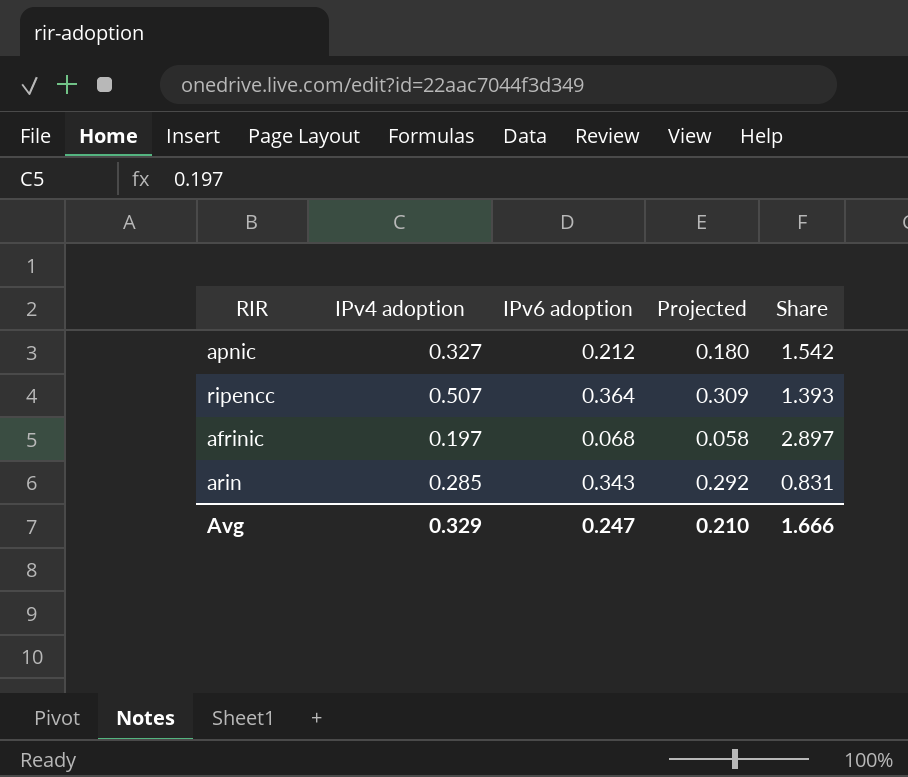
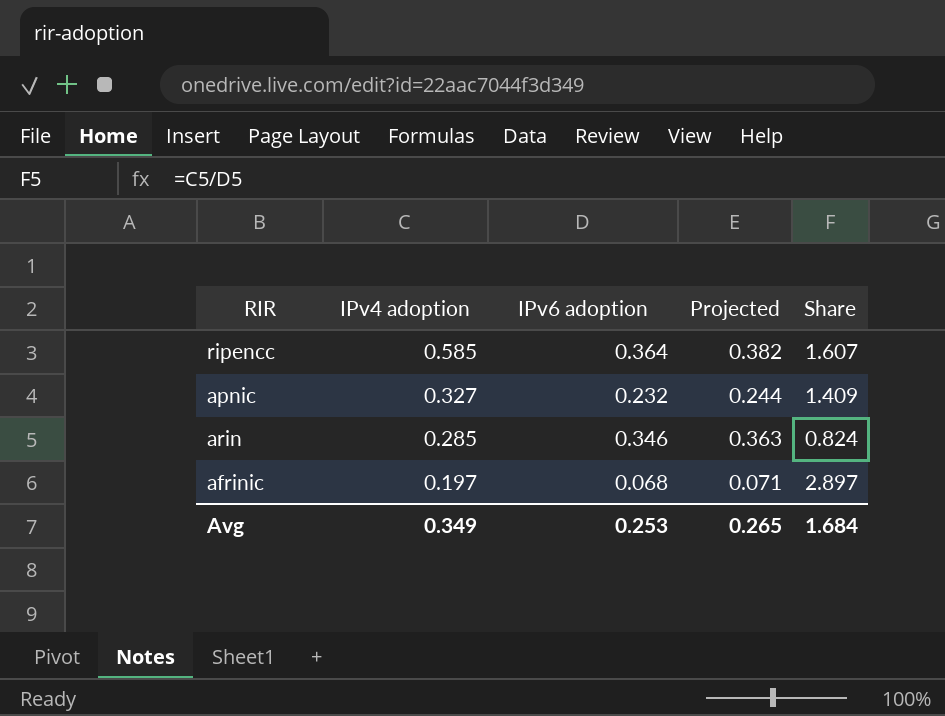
row order: none -> IPv4 adoption descending
column Projected | formula: [IPv6 adoption] * 0.85 -> [IPv6 adoption] * 1.05
ripencc | IPv4 adoption: 0.507 -> 0.585
ripencc | Share: 1.393 -> 1.607
apnic | IPv6 adoption: 0.212 -> 0.232
apnic | Share: 1.542 -> 1.409
arin | IPv6 adoption: 0.343 -> 0.346
arin | Share: 0.831 -> 0.824
Avg | IPv4 adoption: 0.329 -> 0.349
Avg | IPv6 adoption: 0.247 -> 0.253
Avg | Projected: 0.210 -> 0.265
Avg | Share: 1.666 -> 1.684

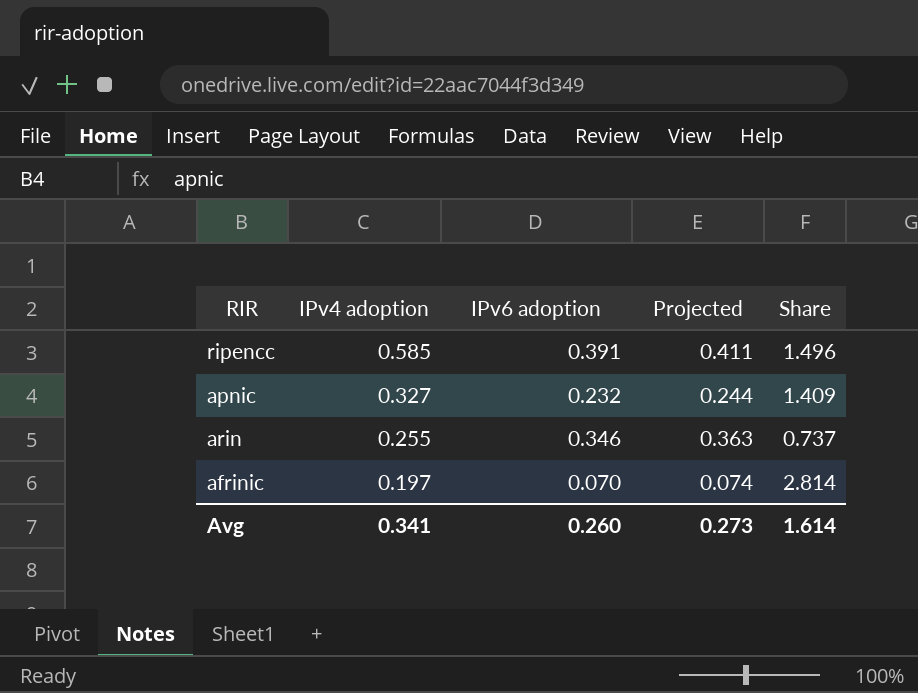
ripencc | IPv6 adoption: 0.364 -> 0.391
ripencc | Projected: 0.382 -> 0.411
ripencc | Share: 1.607 -> 1.496
arin | IPv4 adoption: 0.285 -> 0.255
arin | Share: 0.824 -> 0.737
afrinic | IPv6 adoption: 0.068 -> 0.070
afrinic | Projected: 0.071 -> 0.074
afrinic | Share: 2.897 -> 2.814
Avg | IPv4 adoption: 0.349 -> 0.341
Avg | IPv6 adoption: 0.253 -> 0.260
Avg | Projected: 0.265 -> 0.273
Avg | Share: 1.684 -> 1.614

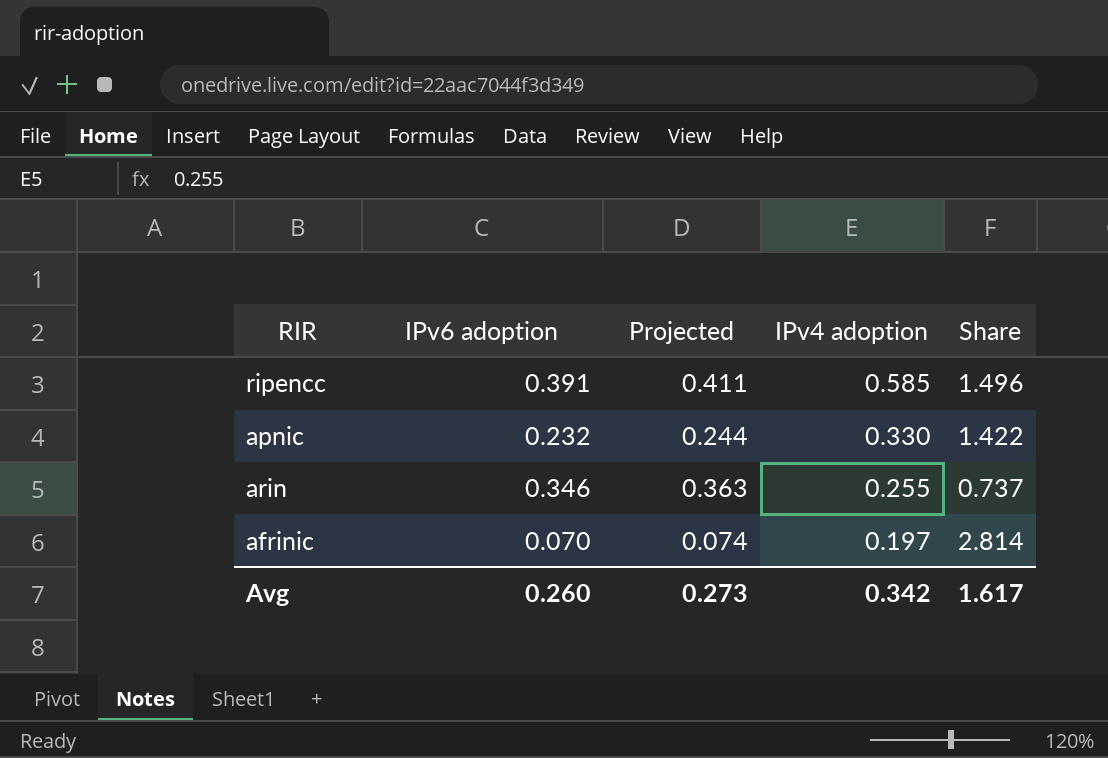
column IPv4 adoption | position: 2 -> 4
apnic | IPv4 adoption: 0.327 -> 0.330
apnic | Share: 1.409 -> 1.422
Avg | IPv4 adoption: 0.341 -> 0.342
Avg | Share: 1.614 -> 1.617

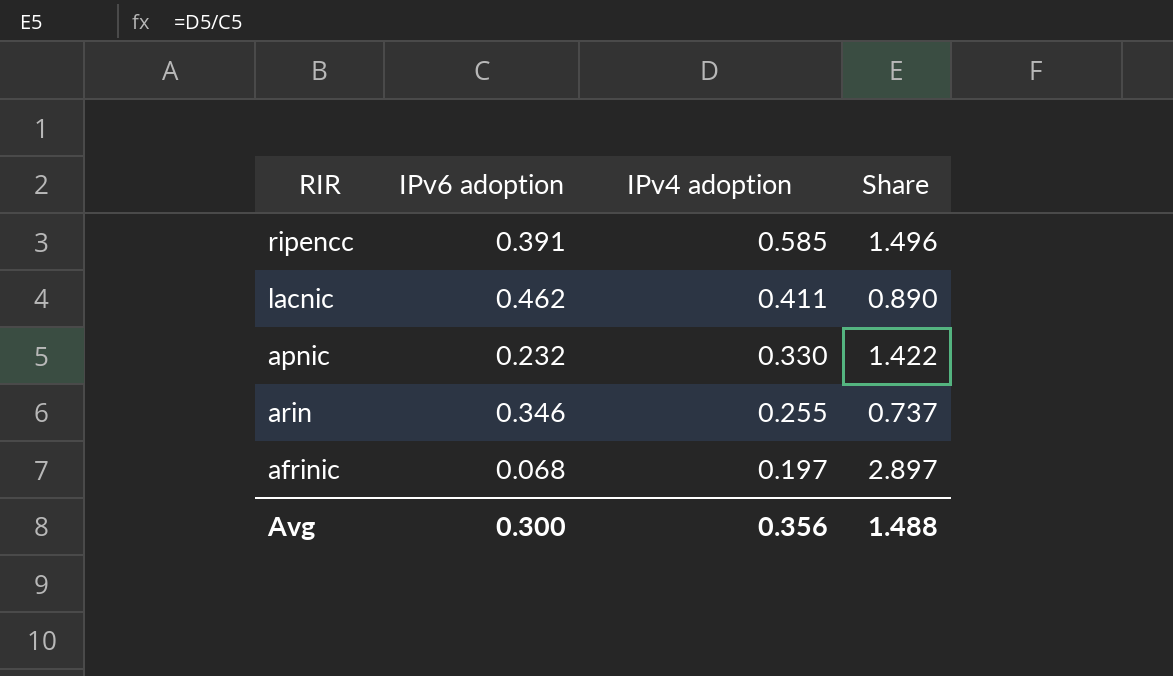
column Projected | formula: [IPv6 adoption] * 1.05 -> none
row lacnic: none -> 0.462 | 0.411 | 0.890
afrinic | IPv6 adoption: 0.070 -> 0.068
afrinic | Share: 2.814 -> 2.897
Avg | IPv6 adoption: 0.260 -> 0.300
Avg | IPv4 adoption: 0.342 -> 0.356
Avg | Share: 1.617 -> 1.488

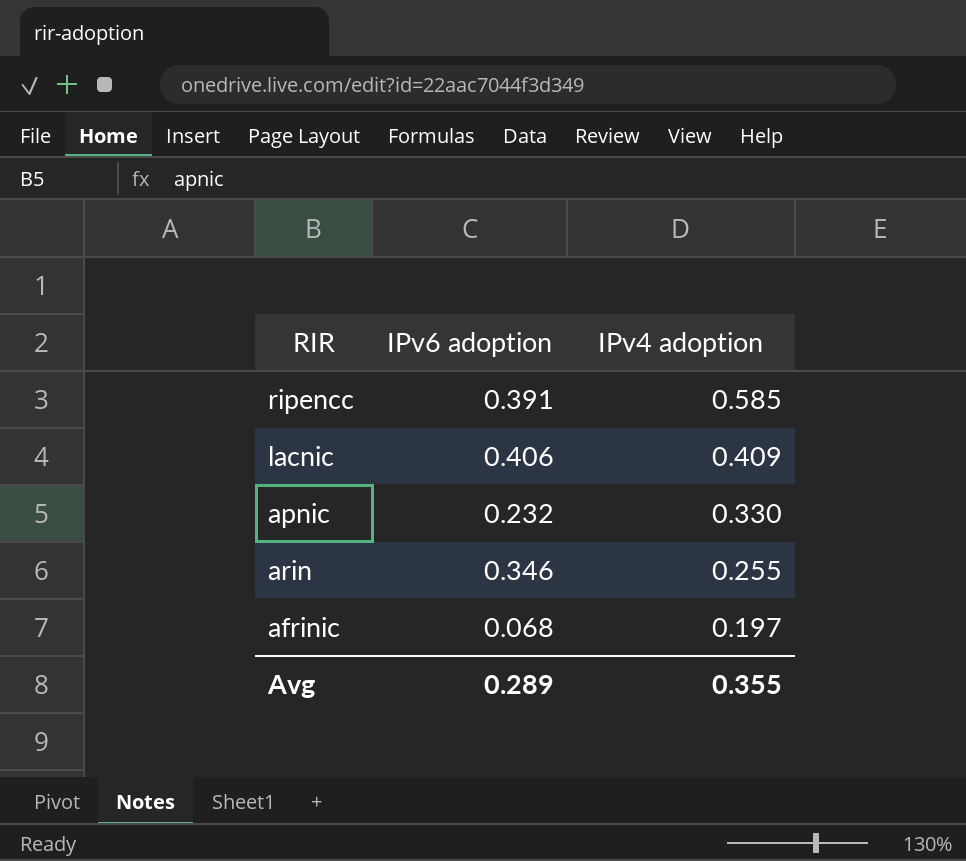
column Share | formula: [IPv4 adoption] / [IPv6 adoption] -> none
lacnic | IPv6 adoption: 0.462 -> 0.406
lacnic | IPv4 adoption: 0.411 -> 0.409
Avg | IPv6 adoption: 0.300 -> 0.289
Avg | IPv4 adoption: 0.356 -> 0.355

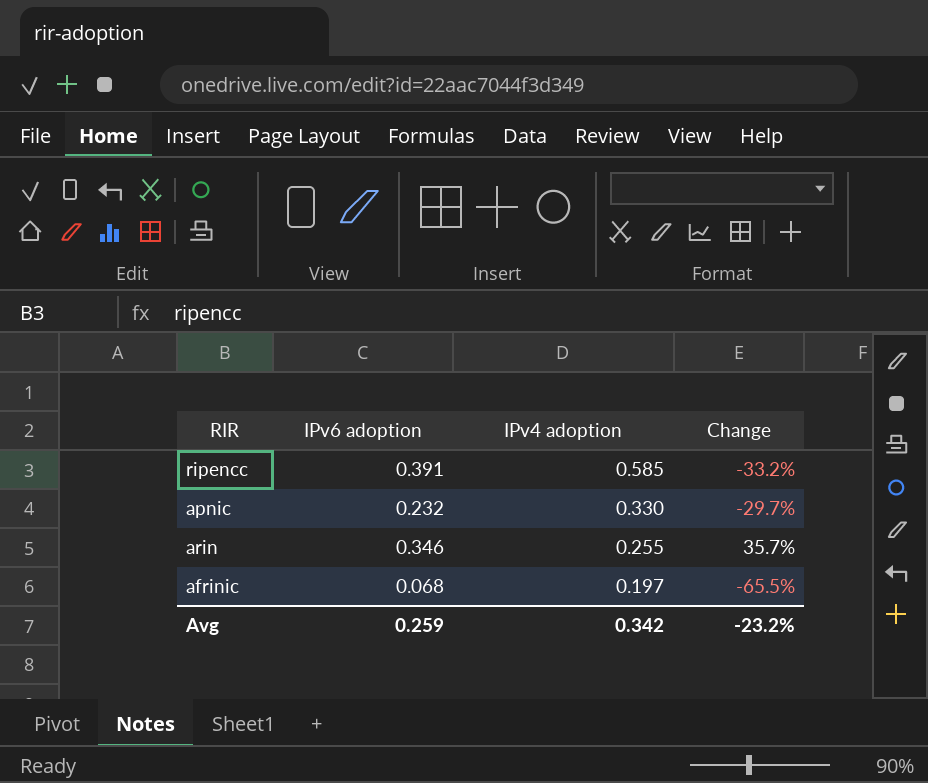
column Change | formula: none -> ([IPv6 adoption] - [IPv4 adoption]) / [IPv4 adoption]
row lacnic: 0.406 | 0.409 -> none
Avg | IPv6 adoption: 0.289 -> 0.259
Avg | IPv4 adoption: 0.355 -> 0.342

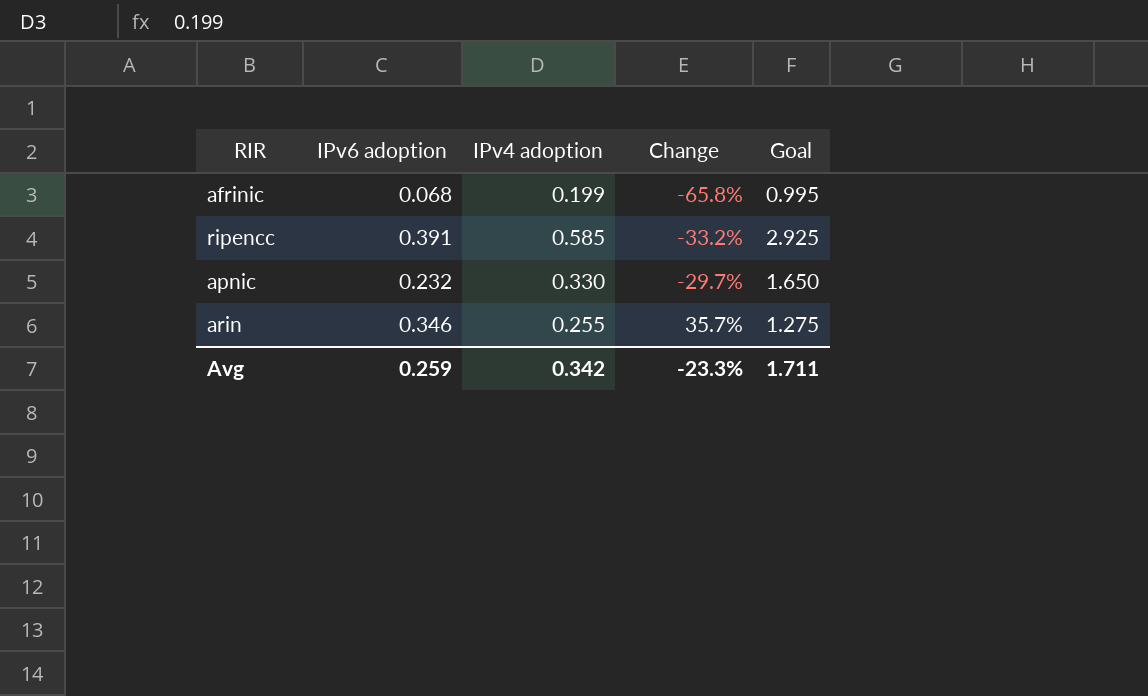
row order: IPv4 adoption descending -> Change ascending
column Goal | formula: none -> [IPv4 adoption] * 5
afrinic | IPv4 adoption: 0.197 -> 0.199
afrinic | Change: -65.5% -> -65.8%
Avg | Change: -23.2% -> -23.3%

